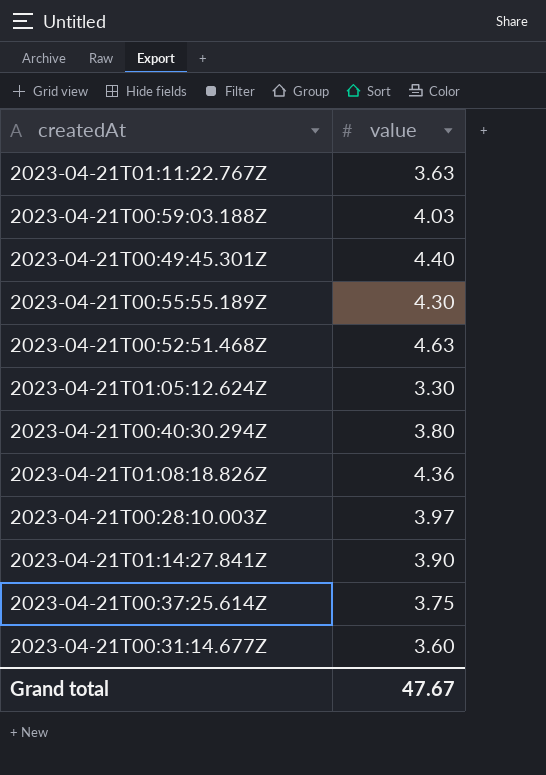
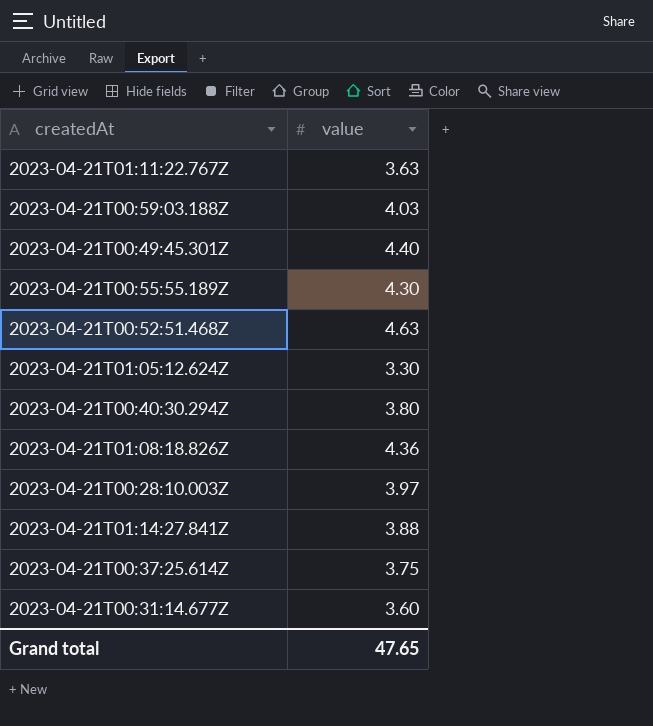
2023-04-21T01:14:27.841Z | value: 3.90 -> 3.88
Grand total | value: 47.67 -> 47.65

